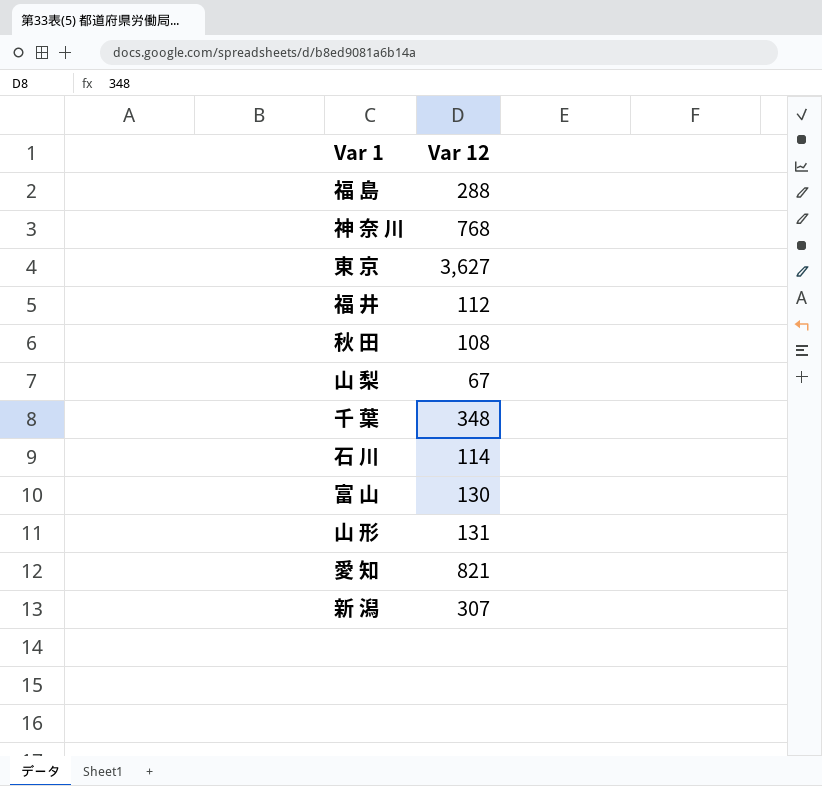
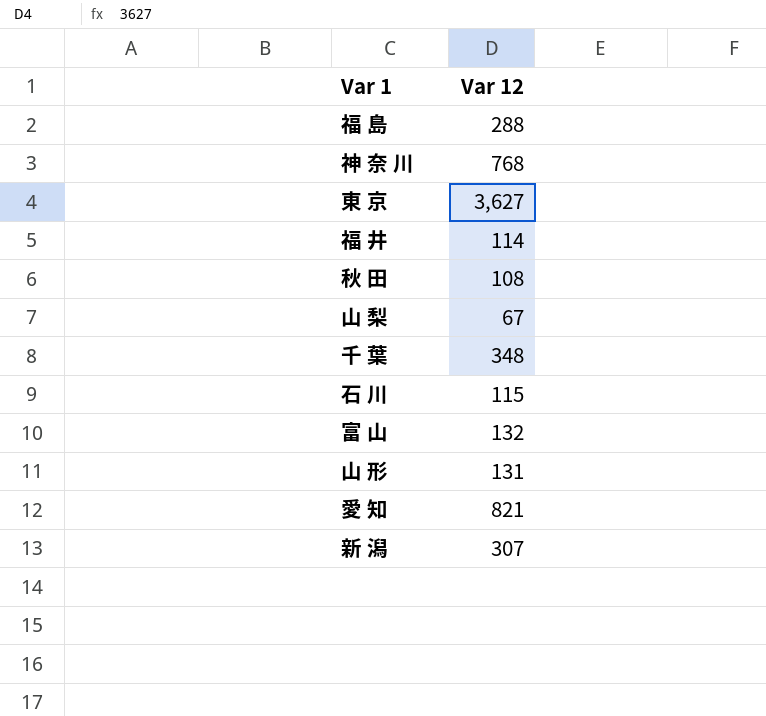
福 井 | Var 12: 112 -> 114
石 川 | Var 12: 114 -> 115
富 山 | Var 12: 130 -> 132

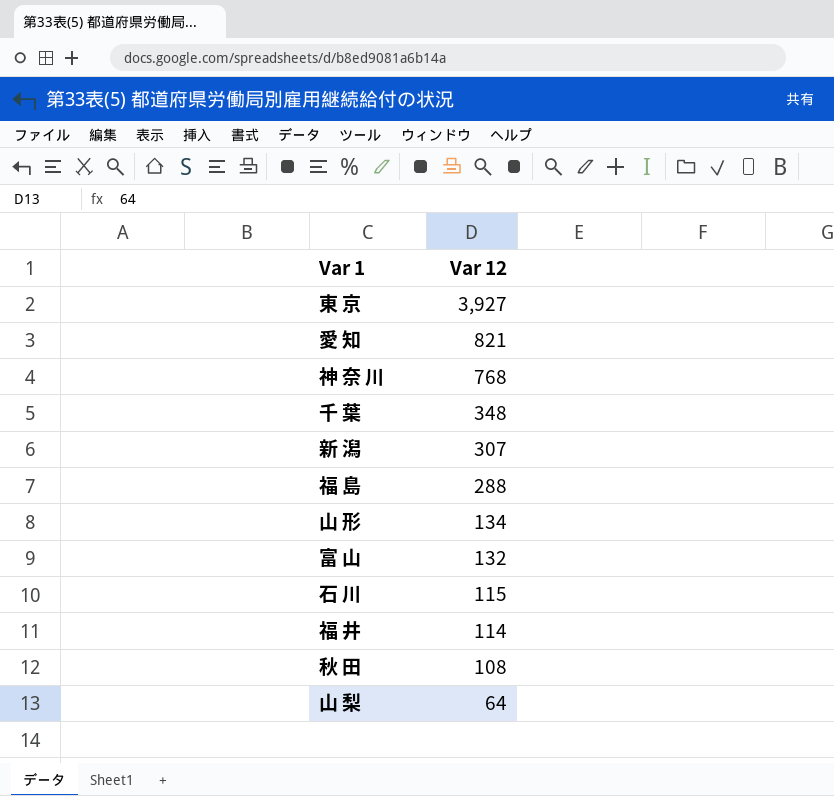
row order: none -> Var 12 descending
東 京 | Var 12: 3,627 -> 3,927
山 形 | Var 12: 131 -> 134
山 梨 | Var 12: 67 -> 64

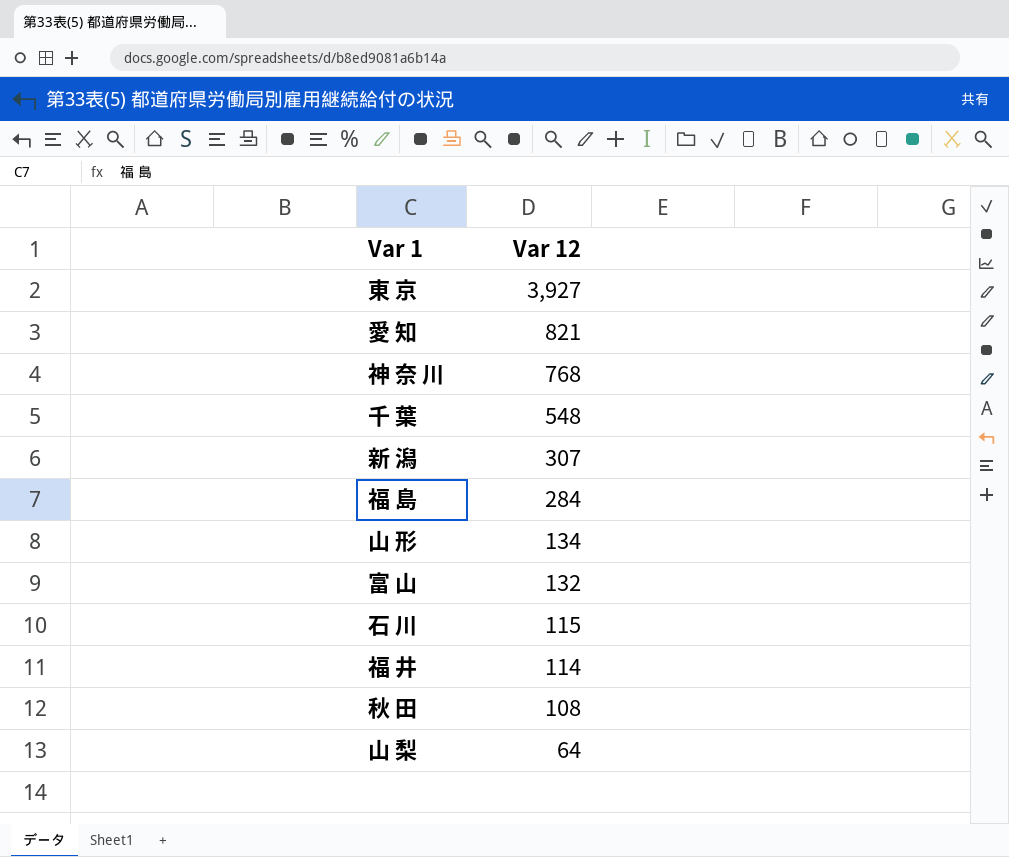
千 葉 | Var 12: 348 -> 548
福 島 | Var 12: 288 -> 284

